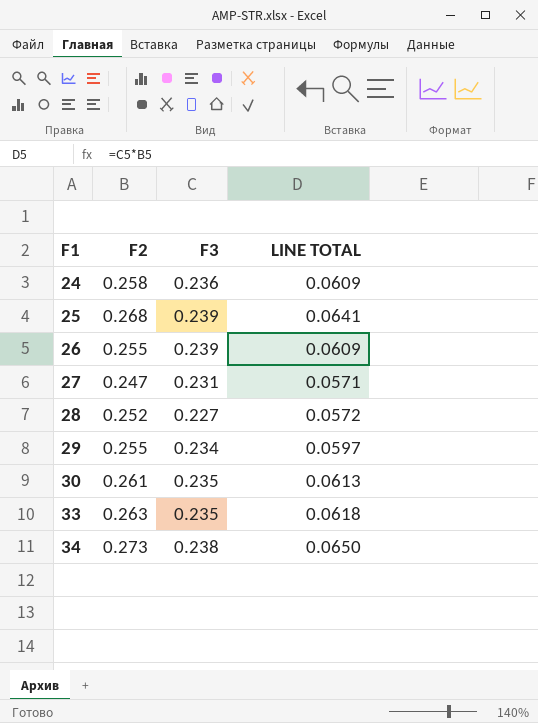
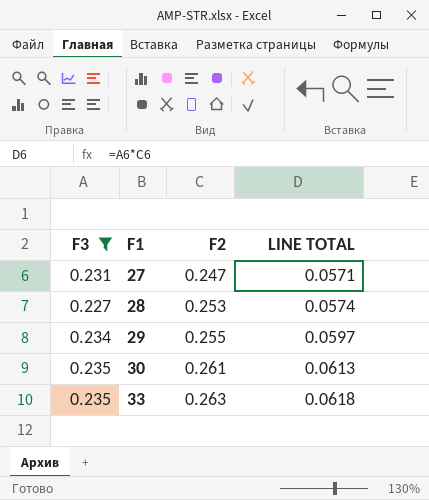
filter: none -> F3 <= 0.235
column F3 | position: 3 -> 1
28 | F2: 0.252 -> 0.253
28 | LINE TOTAL: 0.0572 -> 0.0574

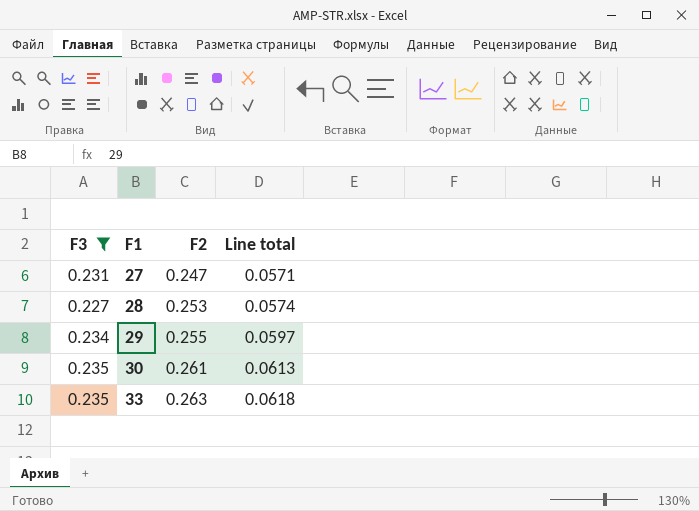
column name: LINE TOTAL -> Line total

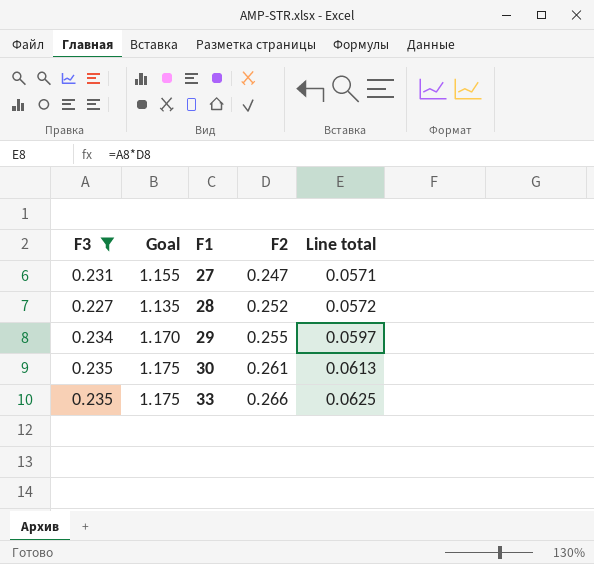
column Goal | formula: none -> [F3] * 5
28 | F2: 0.253 -> 0.252
28 | Line total: 0.0574 -> 0.0572
33 | F2: 0.263 -> 0.266
33 | Line total: 0.0618 -> 0.0625

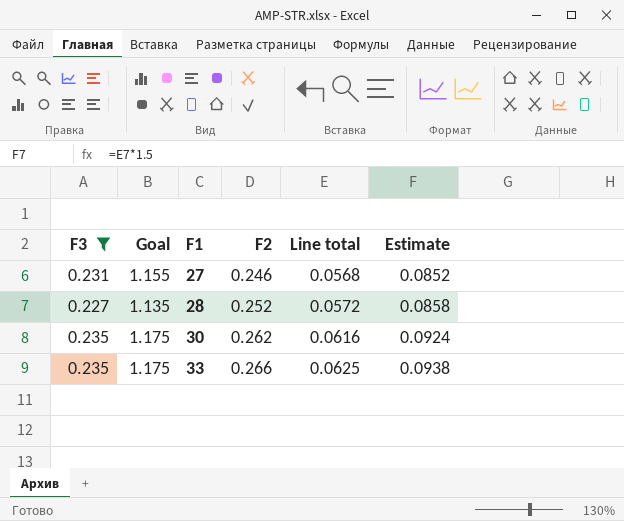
column Estimate | formula: none -> [Line total] * 1.5
row 29: 0.234 | 1.170 | 0.255 | 0.0597 -> none
27 | F2: 0.247 -> 0.246
27 | Line total: 0.0571 -> 0.0568
30 | F2: 0.261 -> 0.262
30 | Line total: 0.0613 -> 0.0616

